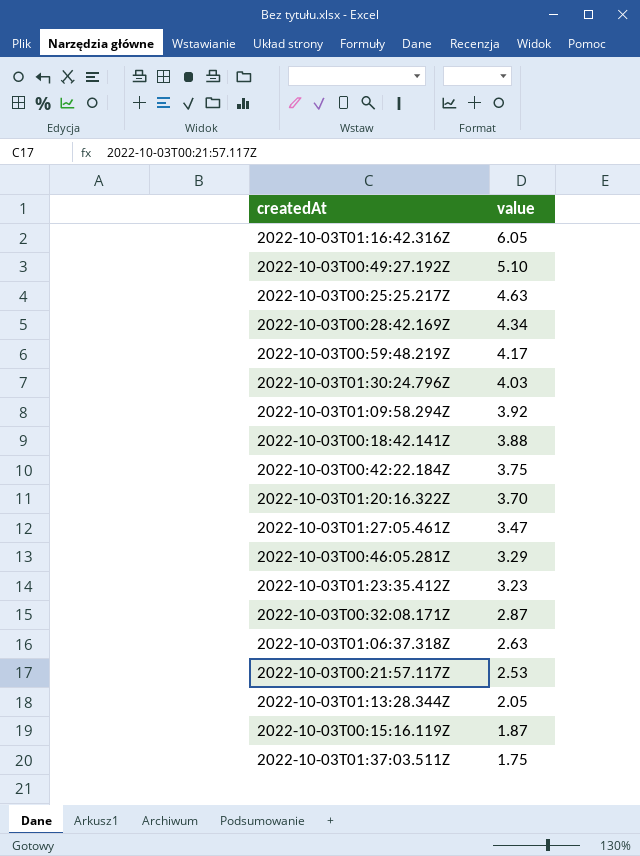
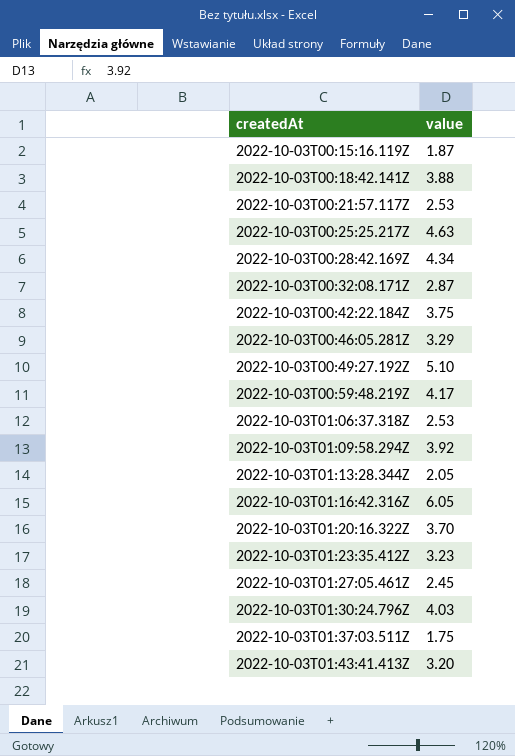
row order: value descending -> createdAt ascending
2022-10-03T01:06:37.318Z | value: 2.63 -> 2.53
2022-10-03T01:27:05.461Z | value: 3.47 -> 2.45
row 2022-10-03T01:43:41.413Z: none -> 3.20

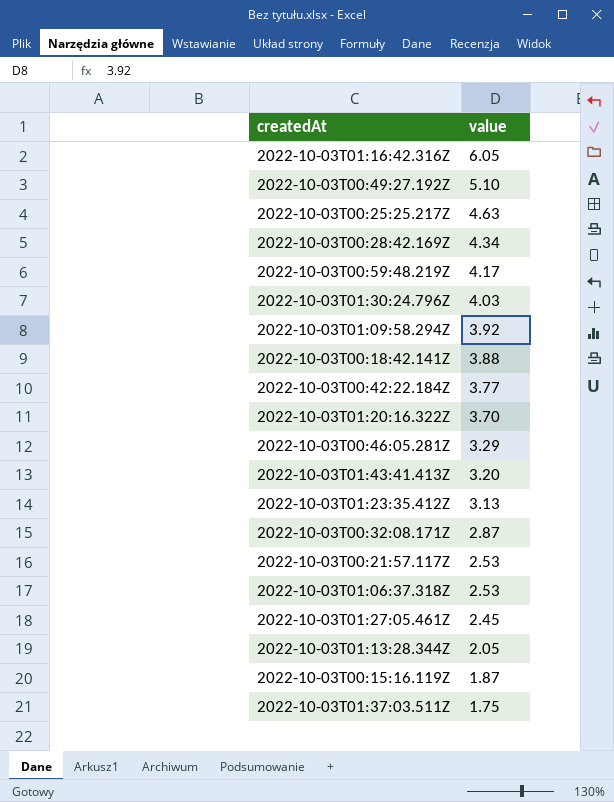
row order: createdAt ascending -> value descending
2022-10-03T00:42:22.184Z | value: 3.75 -> 3.77
2022-10-03T01:23:35.412Z | value: 3.23 -> 3.13

